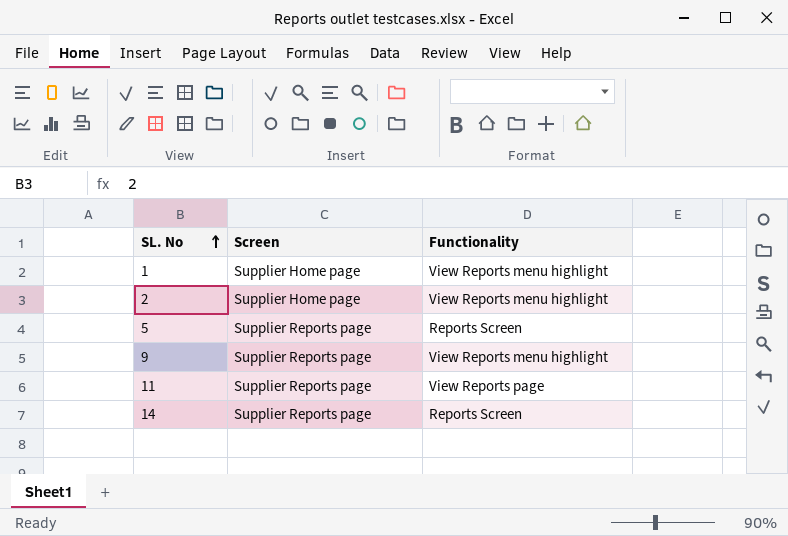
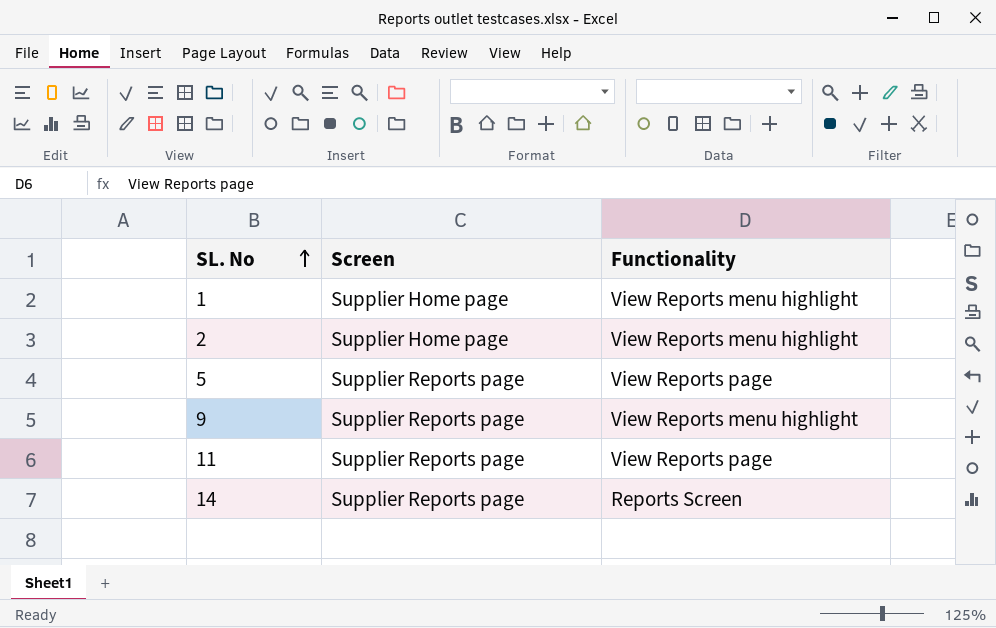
5 | Functionality: Reports Screen -> View Reports page

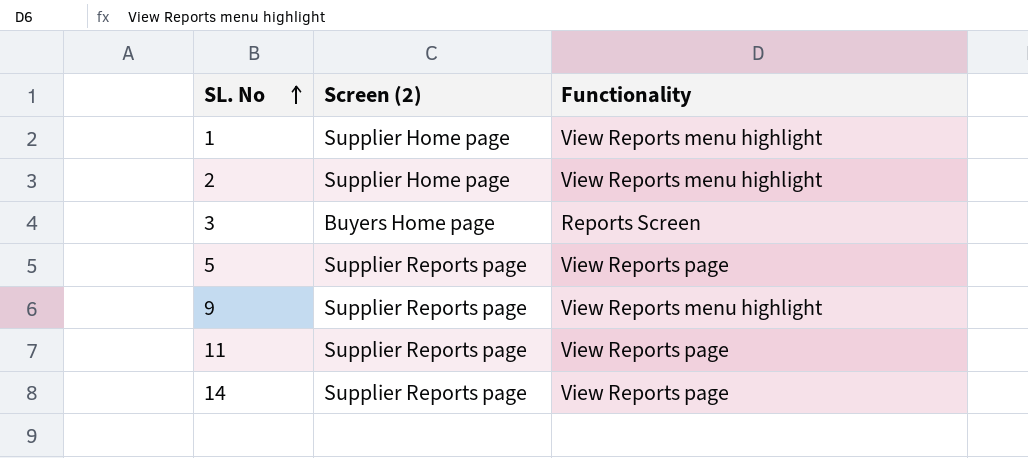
column name: Screen -> Screen (2)
row 3: none -> Buyers Home page | Reports Screen
14 | Functionality: Reports Screen -> View Reports page

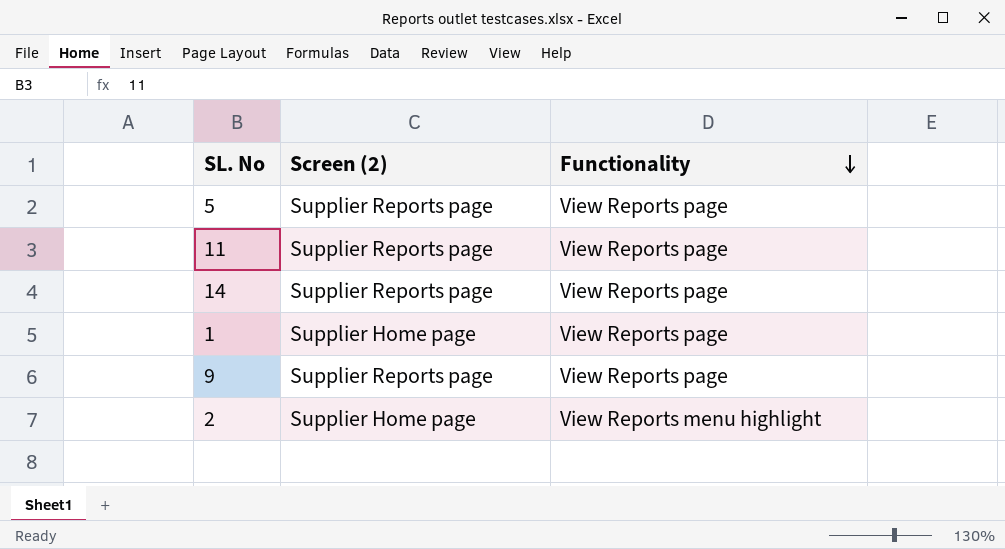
row order: SL. No ascending -> Functionality descending
row 3: Buyers Home page | Reports Screen -> none
1 | Functionality: View Reports menu highlight -> View Reports page
9 | Functionality: View Reports menu highlight -> View Reports page

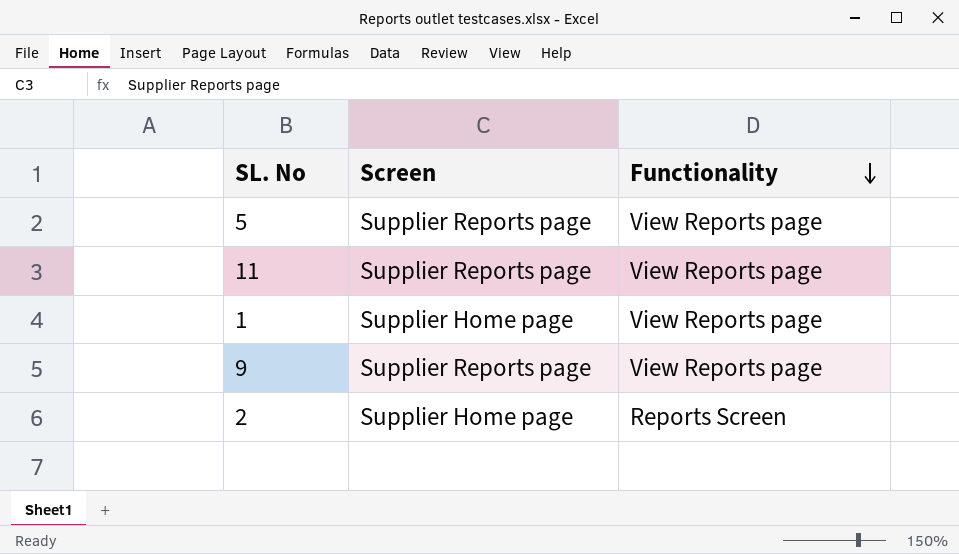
column name: Screen (2) -> Screen
row 14: Supplier Reports page | View Reports page -> none
2 | Functionality: View Reports menu highlight -> Reports Screen

